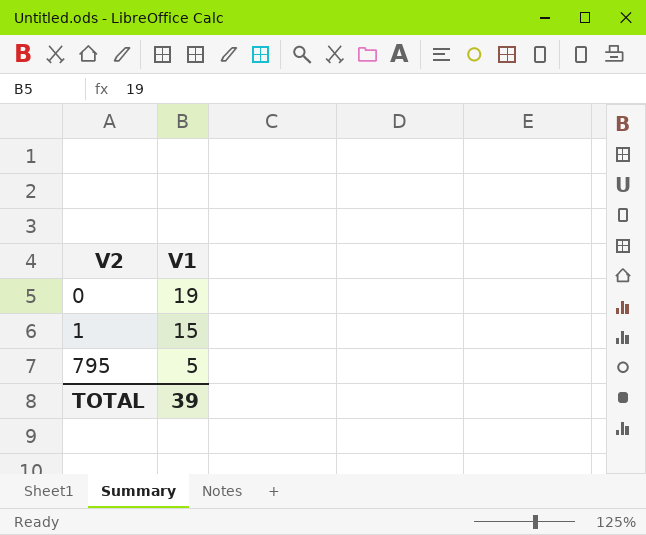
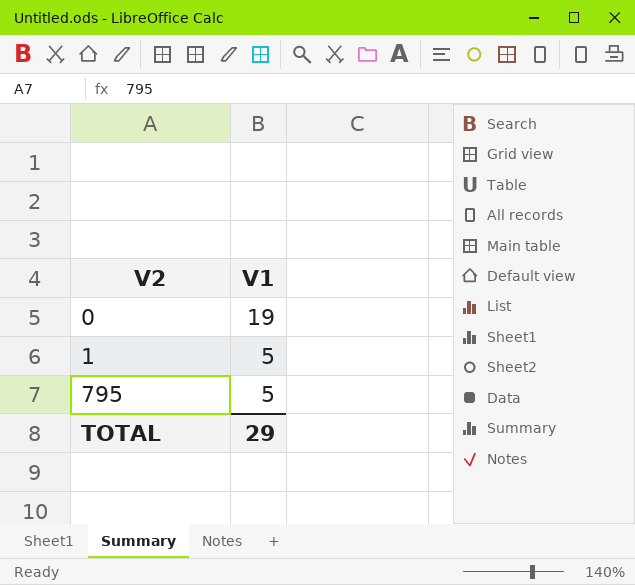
1 | V1: 15 -> 5
TOTAL | V1: 39 -> 29

